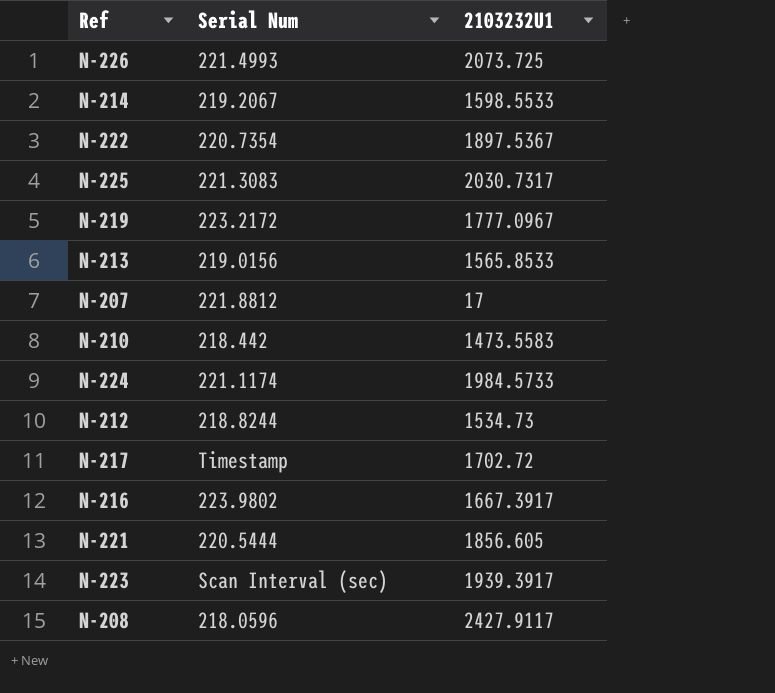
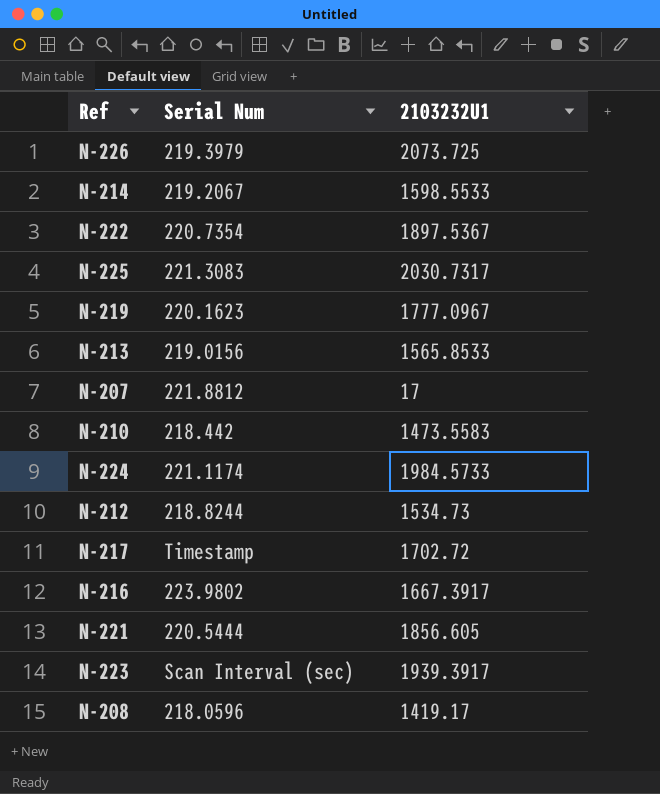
N-226 | Serial Num: 221.4993 -> 219.3979
N-219 | Serial Num: 223.2172 -> 220.1623
N-208 | 2103232U1: 2427.9117 -> 1419.17

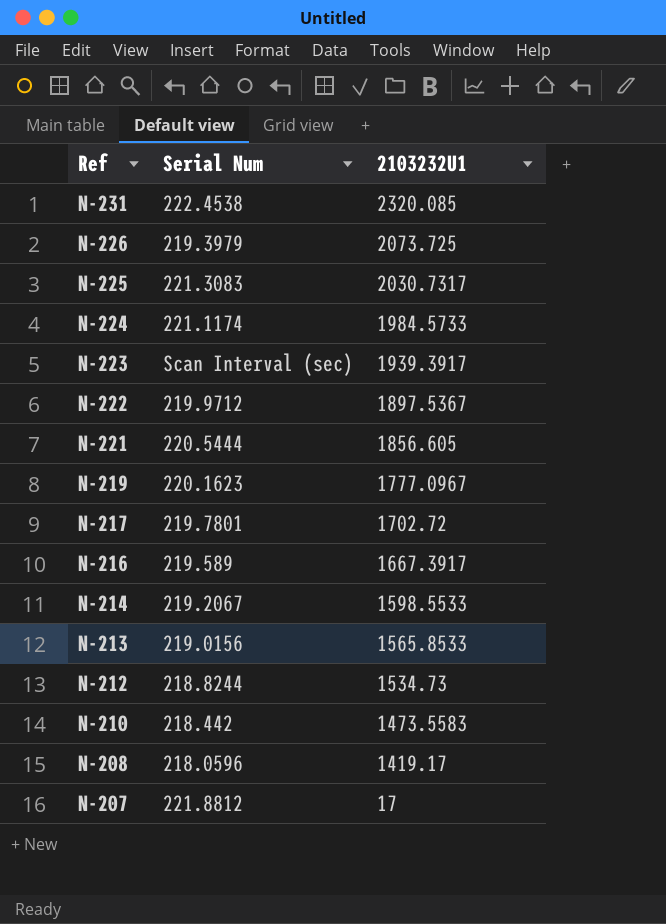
row order: none -> Ref descending
row N-231: none -> 222.4538 | 2320.085
N-222 | Serial Num: 220.7354 -> 219.9712
N-217 | Serial Num: Timestamp -> 219.7801
N-216 | Serial Num: 223.9802 -> 219.589

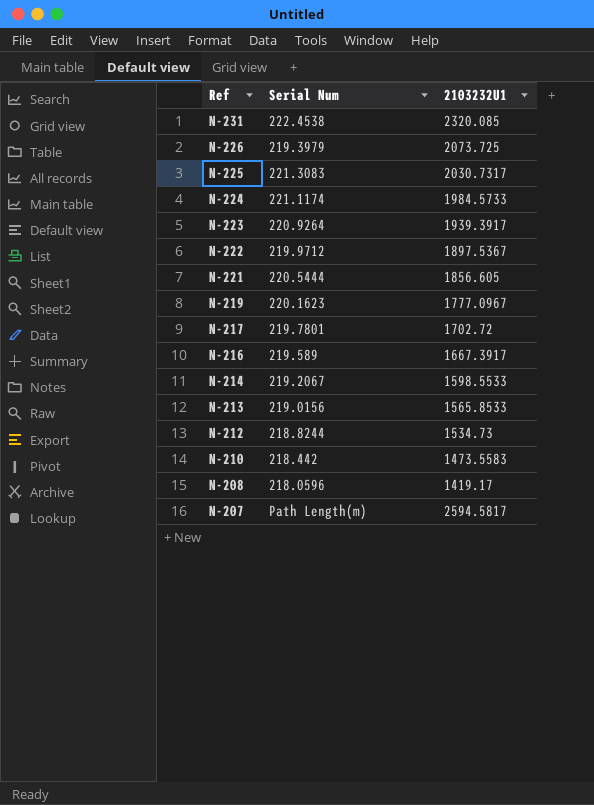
N-223 | Serial Num: Scan Interval (sec) -> 220.9264
N-207 | Serial Num: 221.8812 -> Path Length(m)
N-207 | 2103232U1: 17 -> 2594.5817

